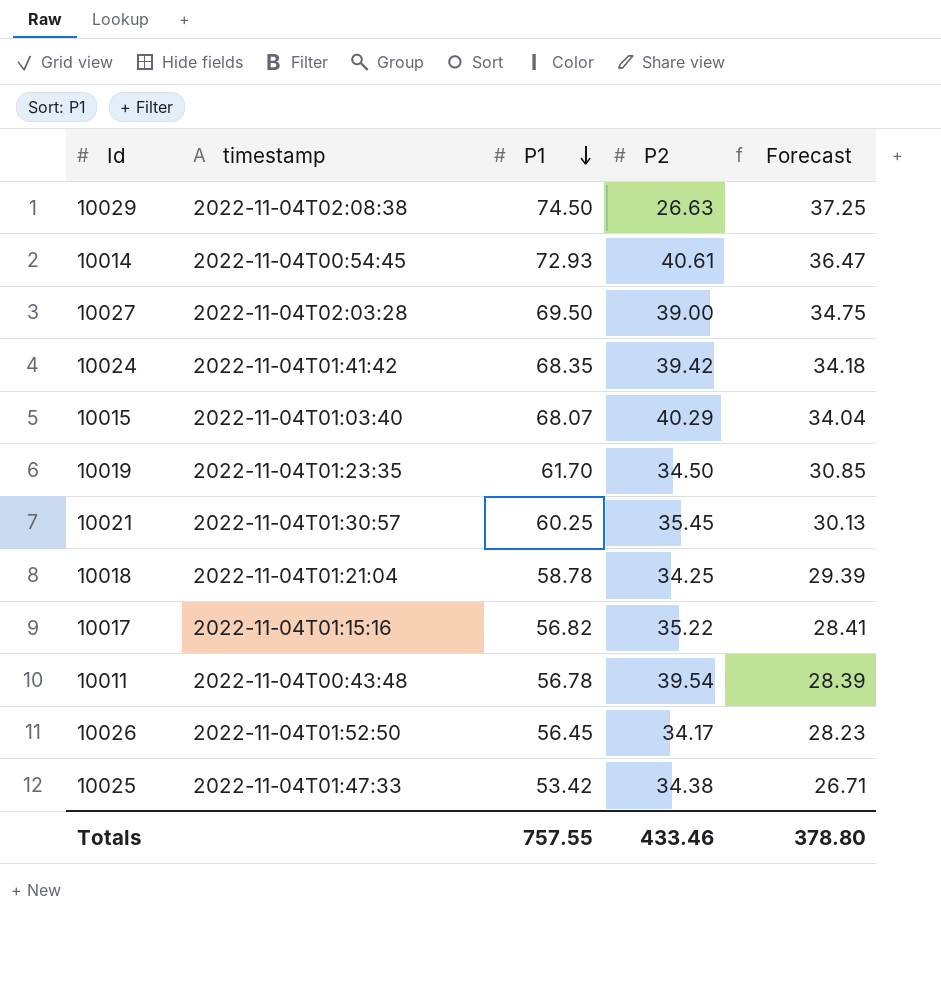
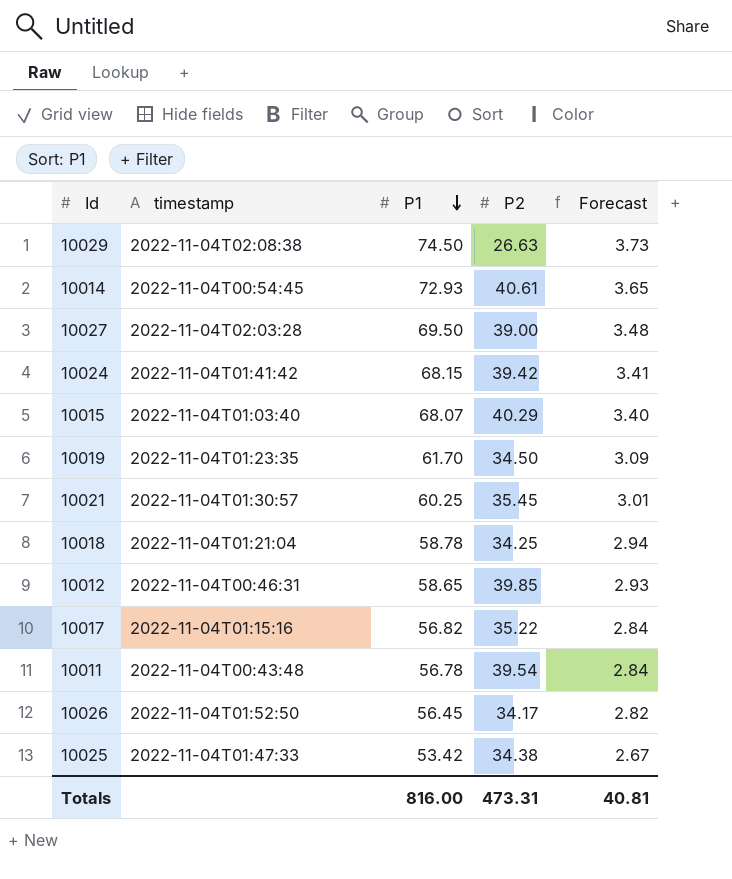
column Forecast | formula: [P1] * 0.5 -> [P1] * 0.05
10024 | P1: 68.35 -> 68.15
row 10012: none -> 2022-11-04T00:46:31 | 58.65 | 39.85 | 2.93
Totals | P1: 757.55 -> 816.00
Totals | P2: 433.46 -> 473.31
Totals | Forecast: 378.80 -> 40.81

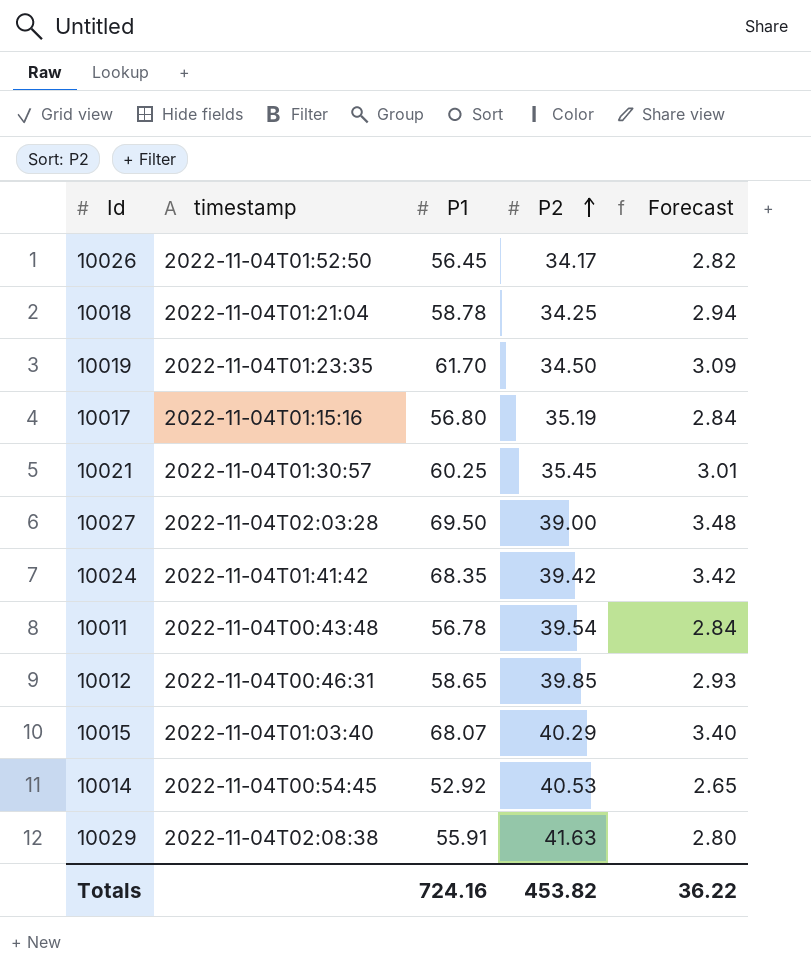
row order: P1 descending -> P2 ascending
row 10025: 2022-11-04T01:47:33 | 53.42 | 34.38 | 2.67 -> none
10017 | P1: 56.82 -> 56.80
10017 | P2: 35.22 -> 35.19
10024 | P1: 68.15 -> 68.35
10024 | Forecast: 3.41 -> 3.42
10014 | P1: 72.93 -> 52.92
10014 | P2: 40.61 -> 40.53
10014 | Forecast: 3.65 -> 2.65
10029 | P1: 74.50 -> 55.91
10029 | P2: 26.63 -> 41.63
10029 | Forecast: 3.73 -> 2.80
Totals | P1: 816.00 -> 724.16
Totals | P2: 473.31 -> 453.82
Totals | Forecast: 40.81 -> 36.22

